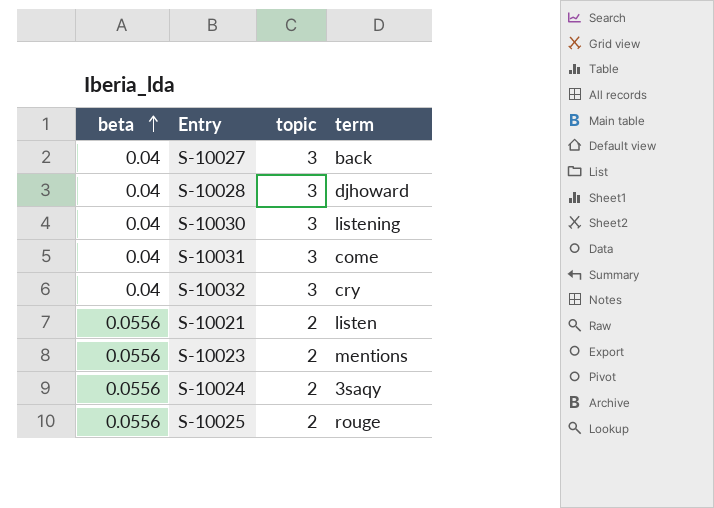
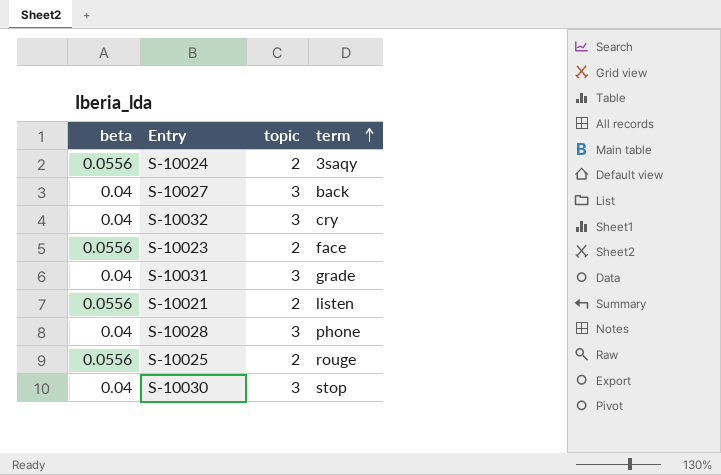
row order: beta ascending -> term ascending
S-10023 | term: mentions -> face
S-10031 | term: come -> grade
S-10028 | term: djhoward -> phone
S-10030 | term: listening -> stop

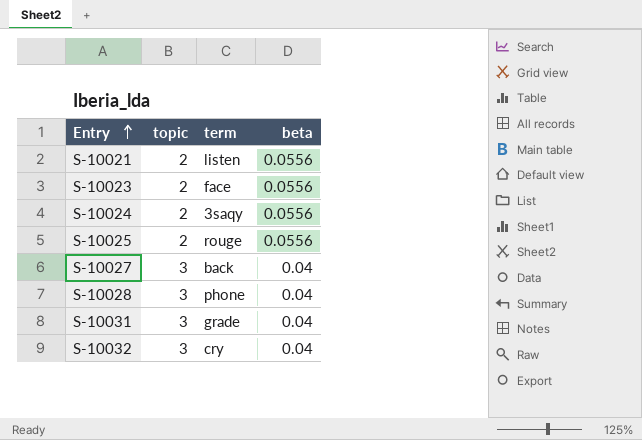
row order: term ascending -> Entry ascending
column beta | position: 1 -> 4
row S-10030: 0.04 | 3 | stop -> none

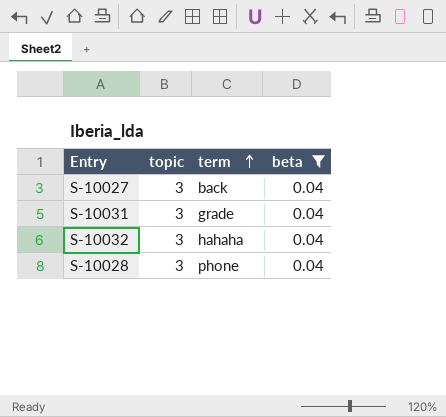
filter: none -> beta = 0.04
row order: Entry ascending -> term ascending
S-10032 | term: cry -> hahaha

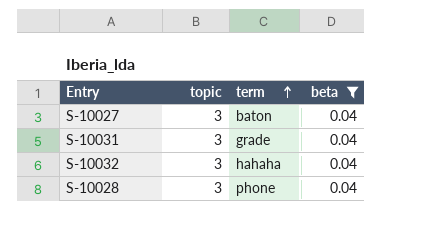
S-10027 | term: back -> baton

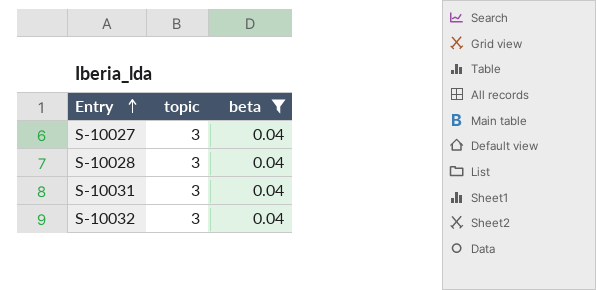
row order: term ascending -> Entry ascending
column term | position: 3 -> none

